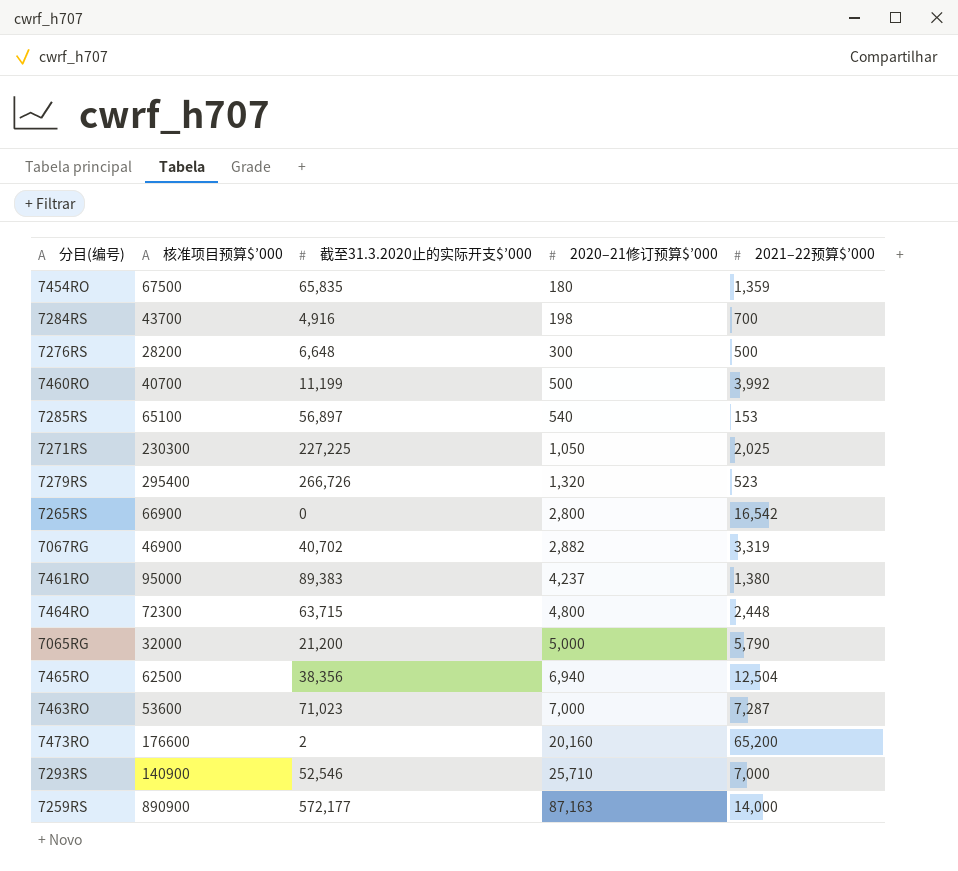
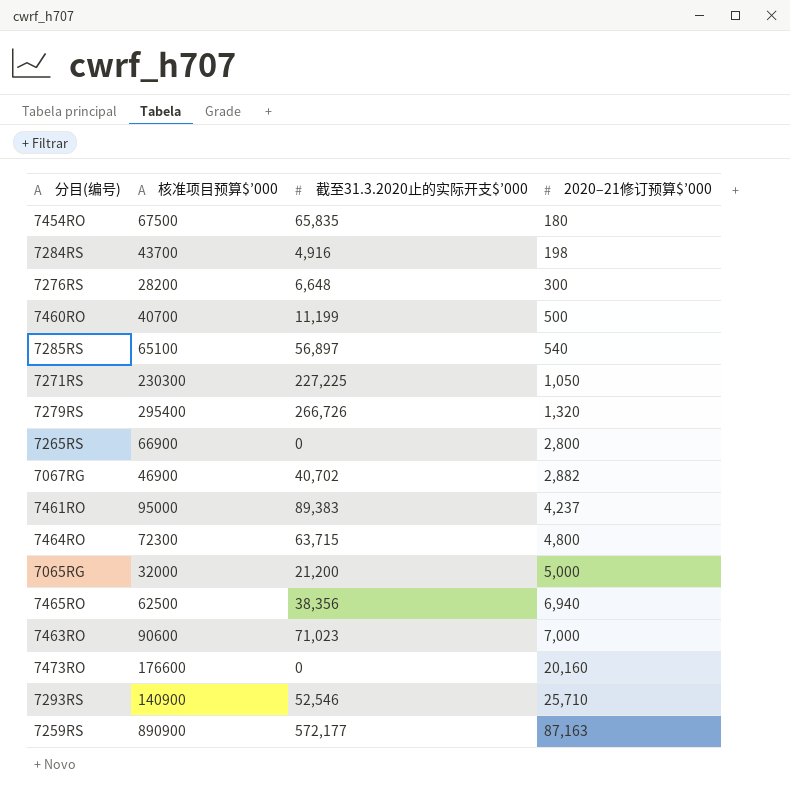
column 2021–22预算$’000 | position: 5 -> none
7463RO | 核准项目预算$’000: 53600 -> 90600
7473RO | 截至31.3.2020止的实际开支$’000: 2 -> 0

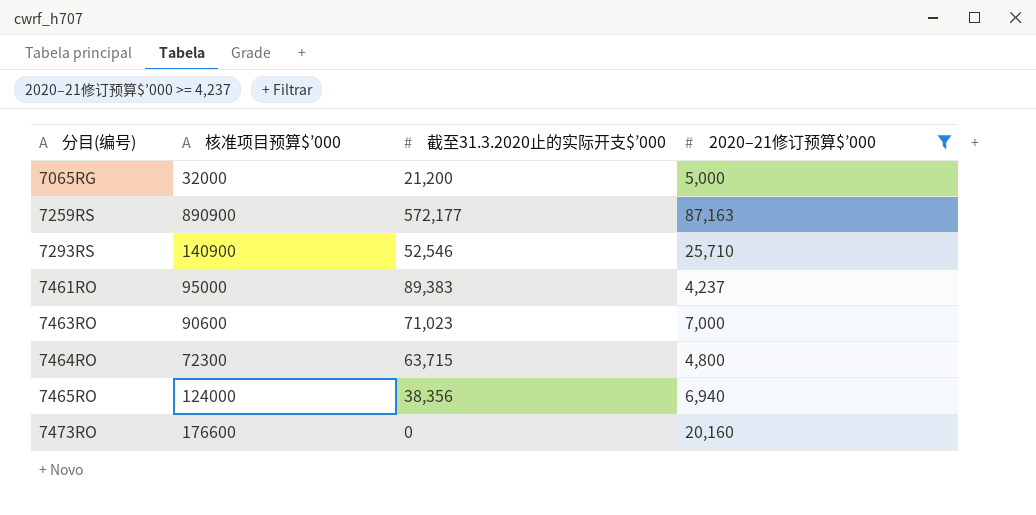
filter: none -> 2020–21修订预算$’000 >= 4,237
row order: 2020–21修订预算$’000 ascending -> 分目(编号) ascending
7465RO | 核准项目预算$’000: 62500 -> 124000

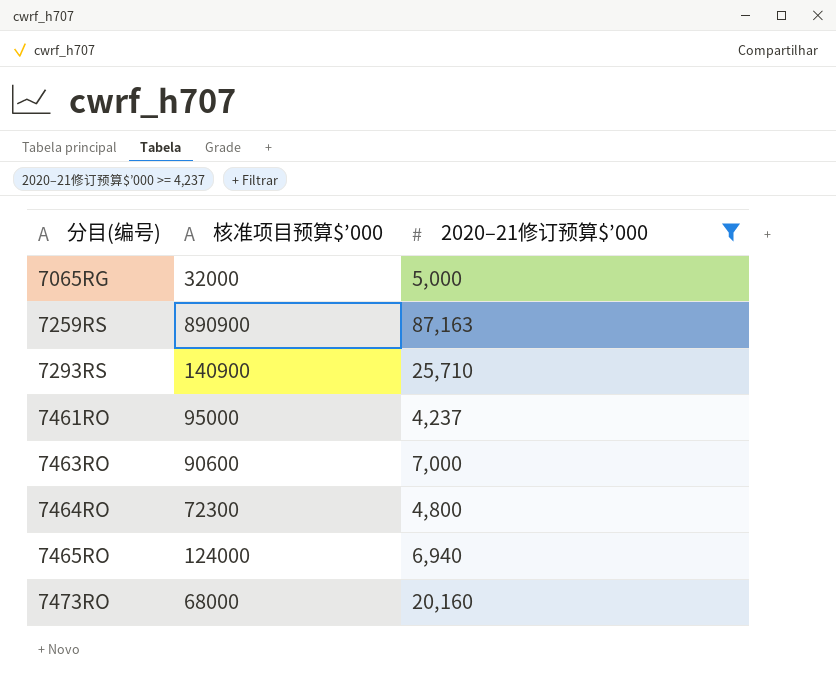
column 截至31.3.2020止的实际开支$’000 | position: 3 -> none
7473RO | 核准项目预算$’000: 176600 -> 68000

